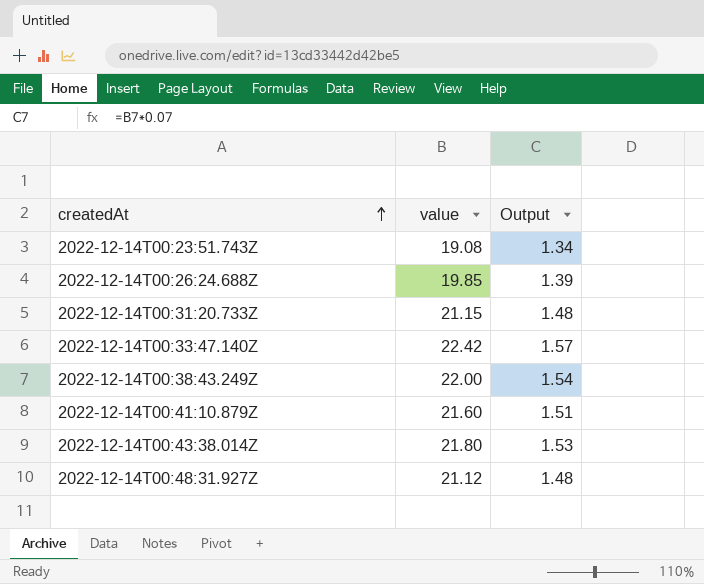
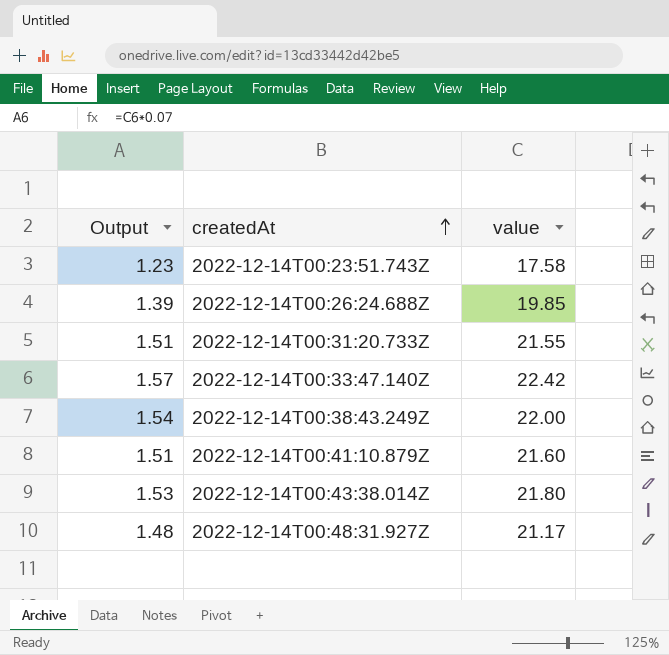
column Output | position: 3 -> 1
2022-12-14T00:23:51.743Z | Output: 1.34 -> 1.23
2022-12-14T00:23:51.743Z | value: 19.08 -> 17.58
2022-12-14T00:31:20.733Z | Output: 1.48 -> 1.51
2022-12-14T00:31:20.733Z | value: 21.15 -> 21.55
2022-12-14T00:48:31.927Z | value: 21.12 -> 21.17

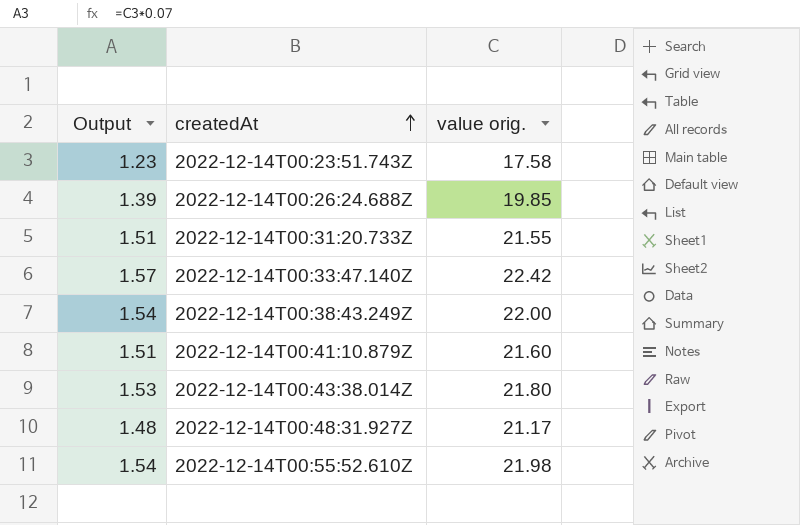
column name: value -> value orig.
row 2022-12-14T00:55:52.610Z: none -> 1.54 | 21.98

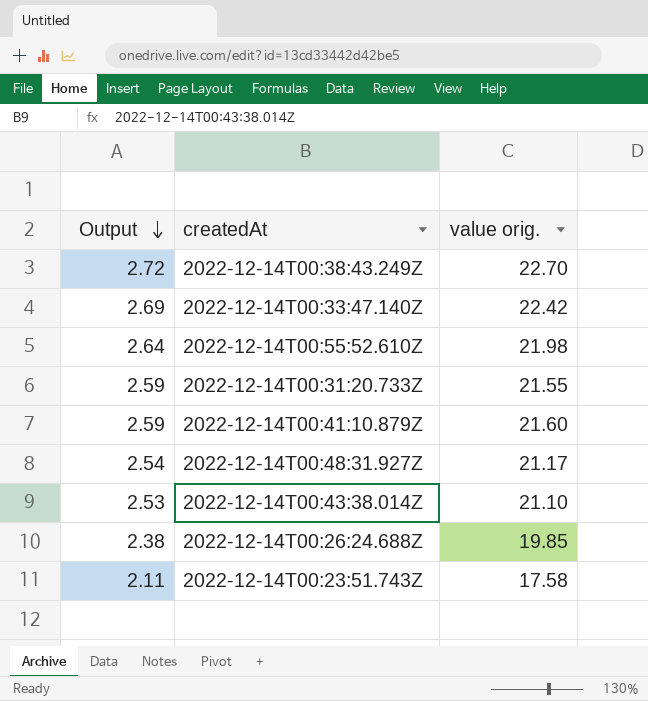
row order: createdAt ascending -> Output descending
column Output | formula: [value orig.] * 0.07 -> [value orig.] * 0.12
2022-12-14T00:38:43.249Z | value orig.: 22.00 -> 22.70
2022-12-14T00:43:38.014Z | value orig.: 21.80 -> 21.10

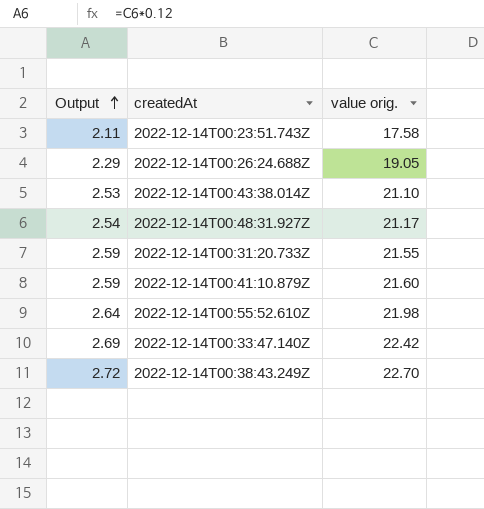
row order: Output descending -> Output ascending
2022-12-14T00:26:24.688Z | Output: 2.38 -> 2.29
2022-12-14T00:26:24.688Z | value orig.: 19.85 -> 19.05

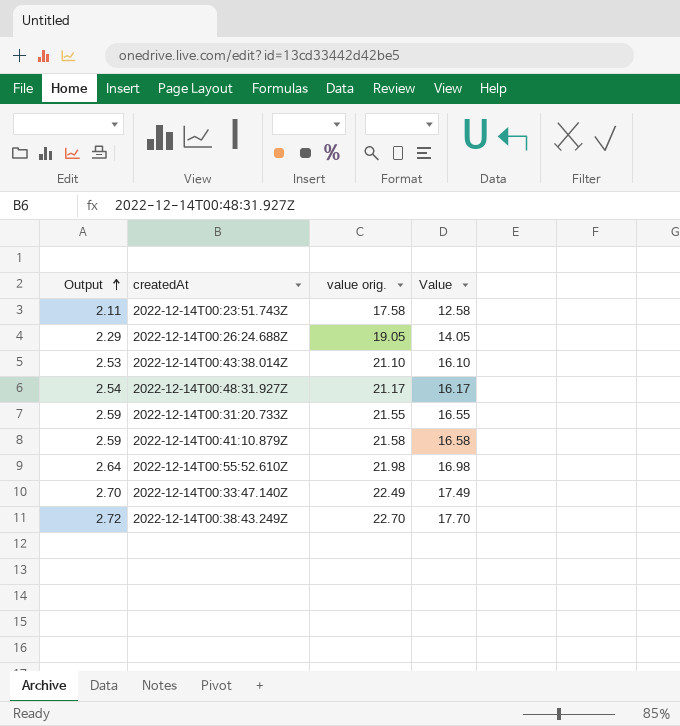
column Value | formula: none -> [value orig.] - 5
2022-12-14T00:41:10.879Z | value orig.: 21.60 -> 21.58
2022-12-14T00:33:47.140Z | Output: 2.69 -> 2.70
2022-12-14T00:33:47.140Z | value orig.: 22.42 -> 22.49

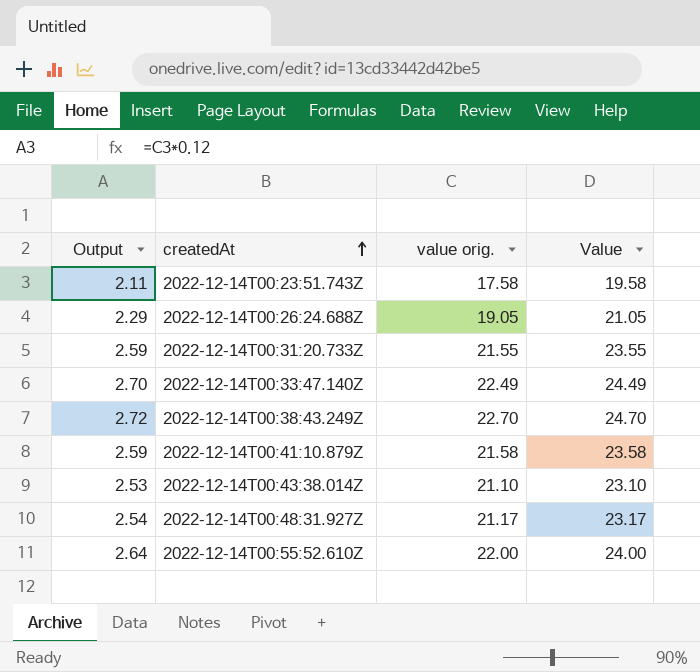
row order: Output ascending -> createdAt ascending
column Value | formula: [value orig.] - 5 -> [value orig.] + 2
2022-12-14T00:55:52.610Z | value orig.: 21.98 -> 22.00

